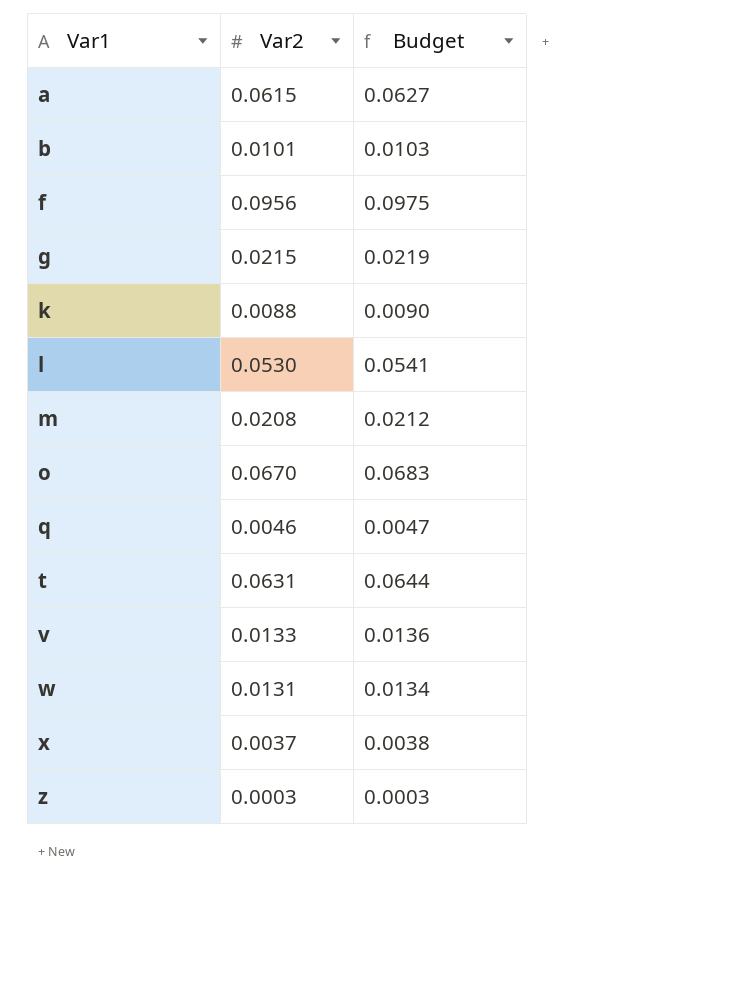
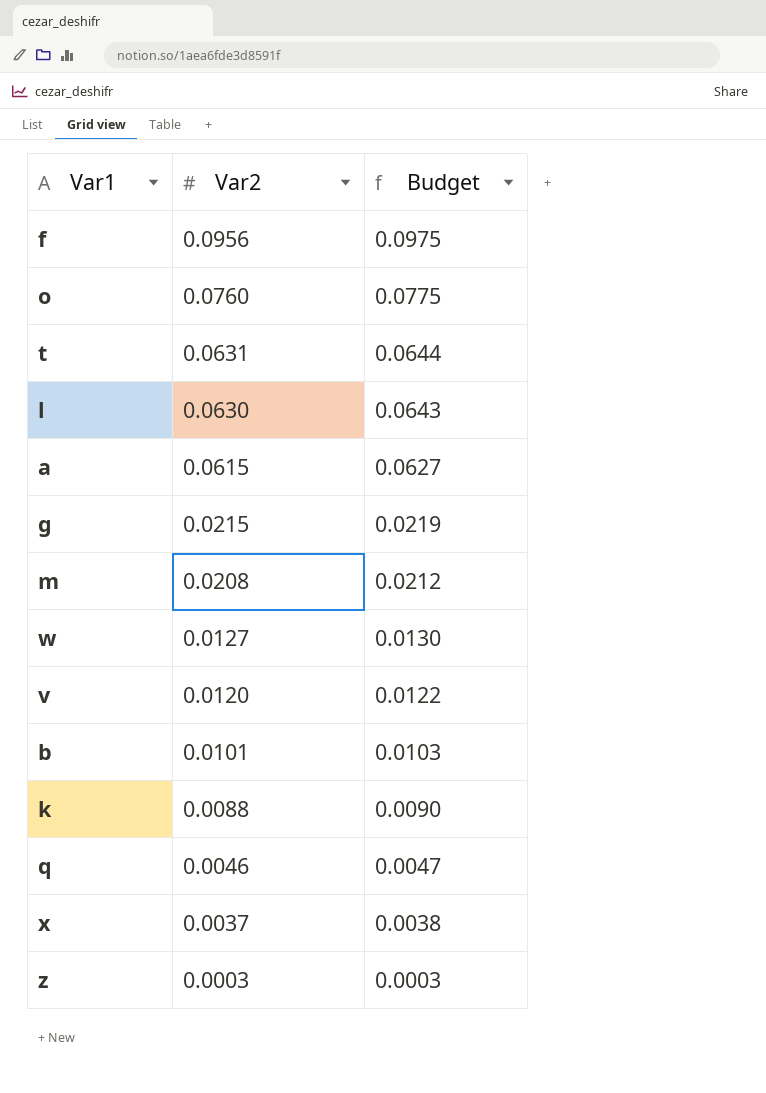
row order: Var1 ascending -> Var2 descending
o | Var2: 0.0670 -> 0.0760
o | Budget: 0.0683 -> 0.0775
l | Var2: 0.0530 -> 0.0630
l | Budget: 0.0541 -> 0.0643
w | Var2: 0.0131 -> 0.0127
w | Budget: 0.0134 -> 0.0130
v | Var2: 0.0133 -> 0.0120
v | Budget: 0.0136 -> 0.0122

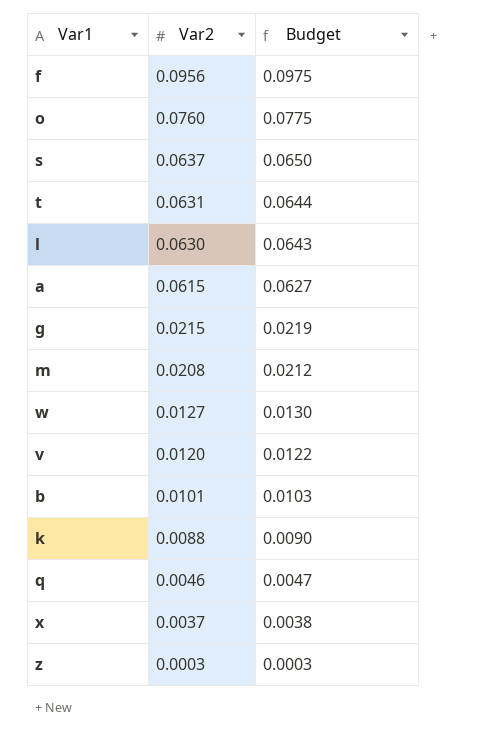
row s: none -> 0.0637 | 0.0650

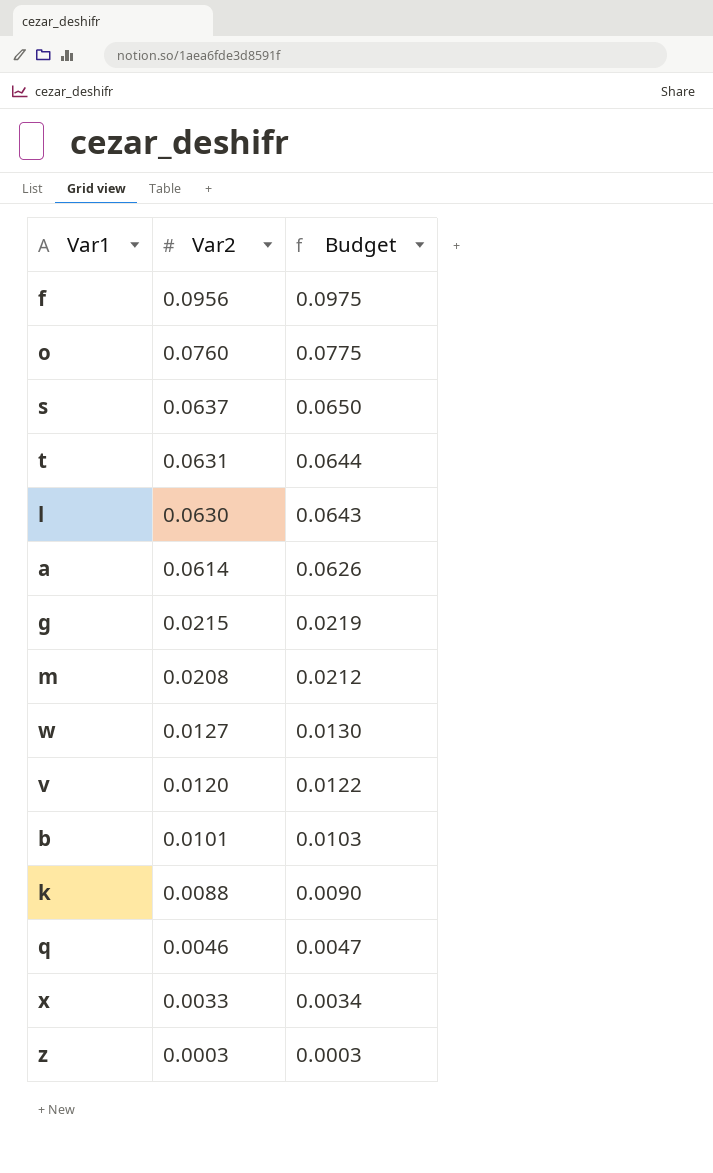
a | Var2: 0.0615 -> 0.0614
a | Budget: 0.0627 -> 0.0626
x | Var2: 0.0037 -> 0.0033
x | Budget: 0.0038 -> 0.0034

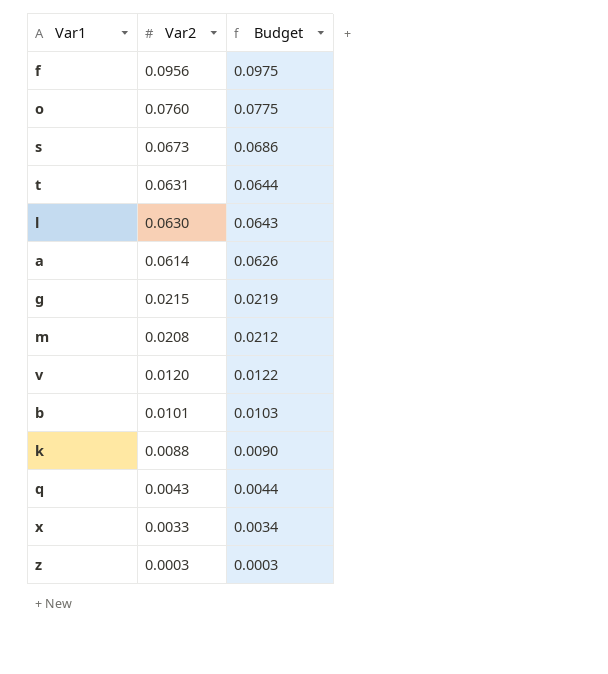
row w: 0.0127 | 0.0130 -> none
s | Var2: 0.0637 -> 0.0673
s | Budget: 0.0650 -> 0.0686
q | Var2: 0.0046 -> 0.0043
q | Budget: 0.0047 -> 0.0044

